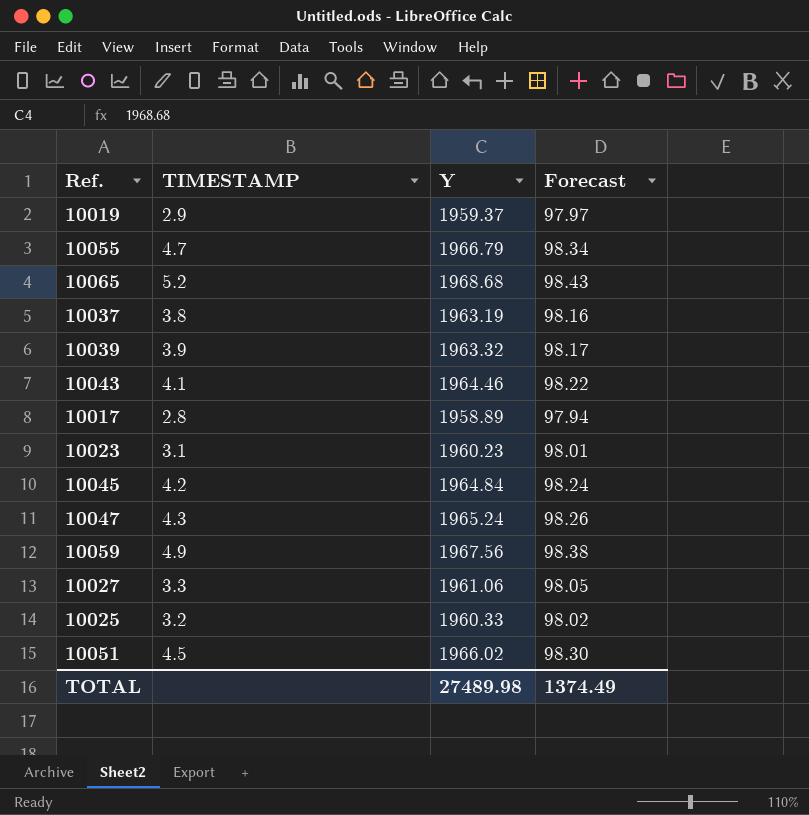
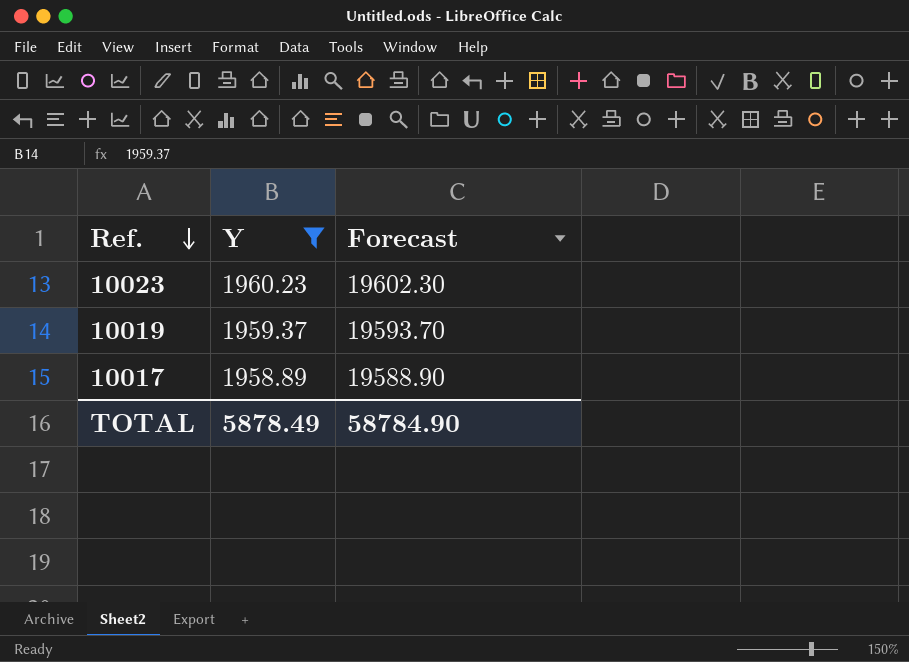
filter: none -> Y <= 1960.23
row order: none -> Ref. descending
column TIMESTAMP | position: 2 -> none
column Forecast | formula: [Y] * 0.05 -> [Y] * 10
TOTAL | Y: 27489.98 -> 5878.49
TOTAL | Forecast: 1374.49 -> 58784.90

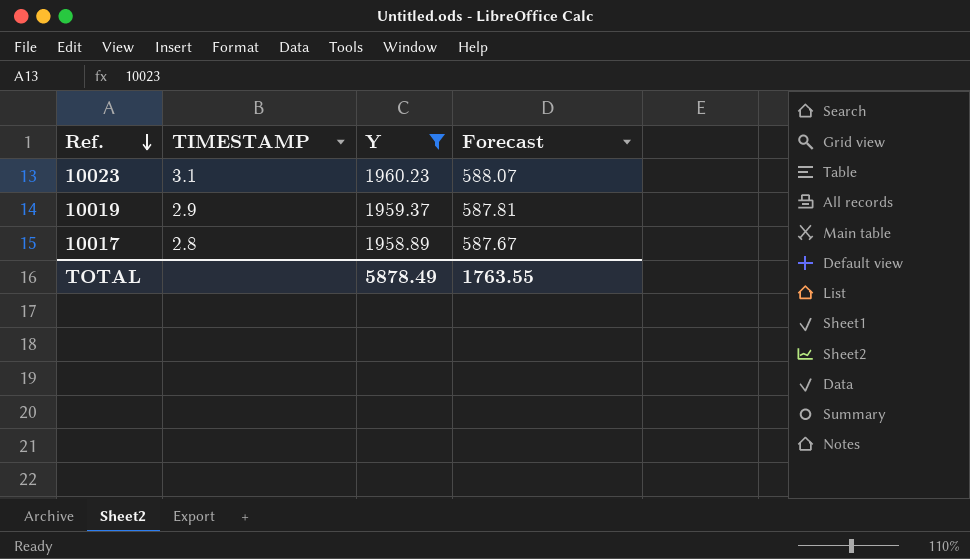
column TIMESTAMP | position: none -> 2
column Forecast | formula: [Y] * 10 -> [Y] * 0.3
TOTAL | Forecast: 58784.90 -> 1763.55

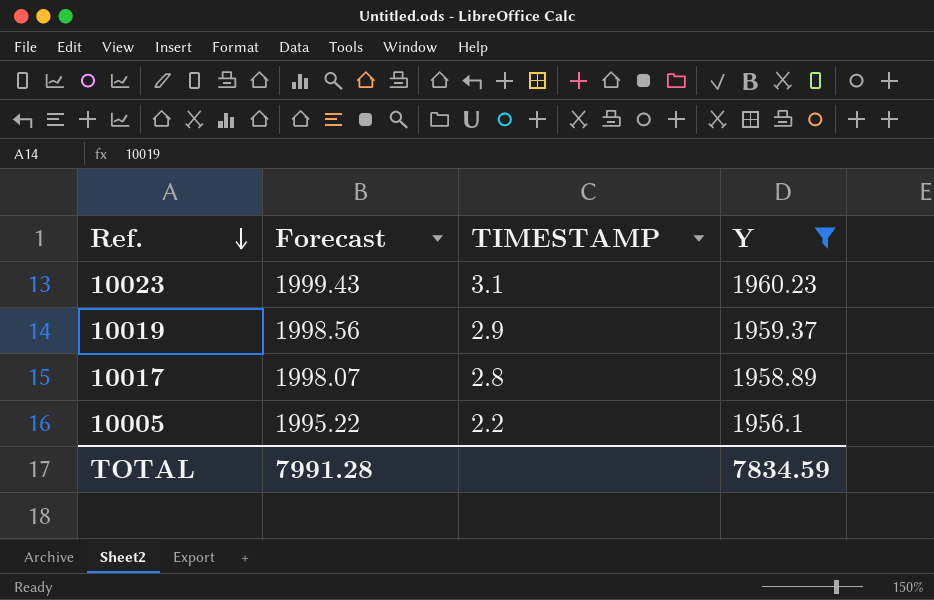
column Forecast | formula: [Y] * 0.3 -> [Y] * 1.02
column Forecast | position: 4 -> 2
row 10005: none -> 1995.22 | 2.2 | 1956.1
TOTAL | Forecast: 1763.55 -> 7991.28
TOTAL | Y: 5878.49 -> 7834.59

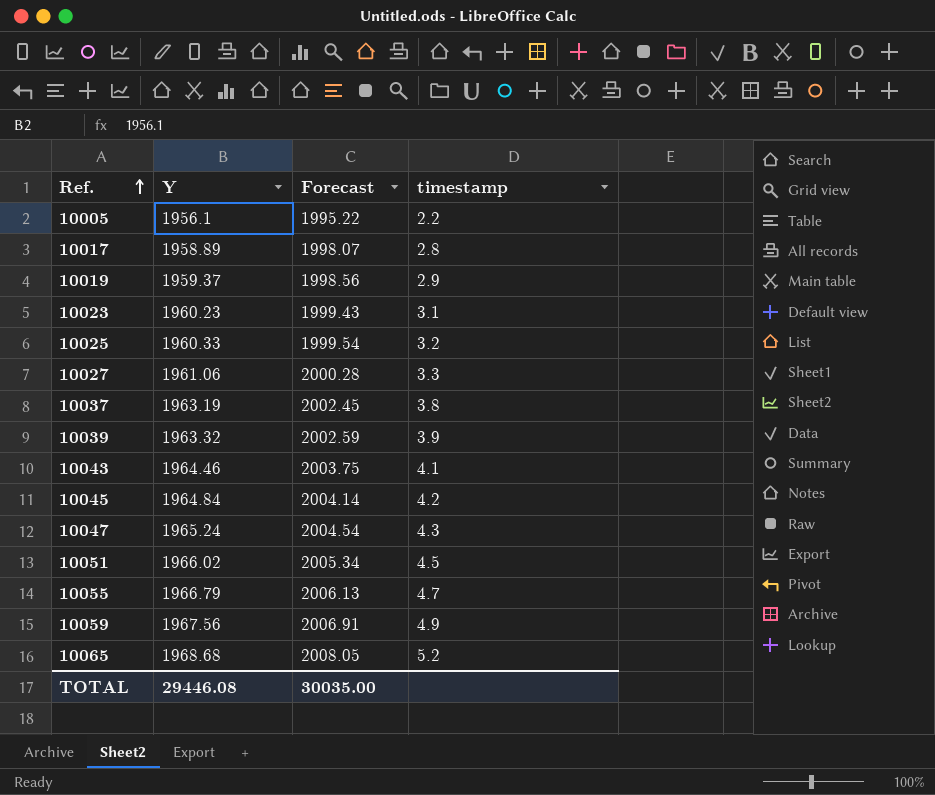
filter: Y <= 1960.23 -> none
row order: Ref. descending -> Ref. ascending
column Y | position: 4 -> 2
column name: TIMESTAMP -> timestamp
TOTAL | Y: 7834.59 -> 29446.08
TOTAL | Forecast: 7991.28 -> 30035.00

